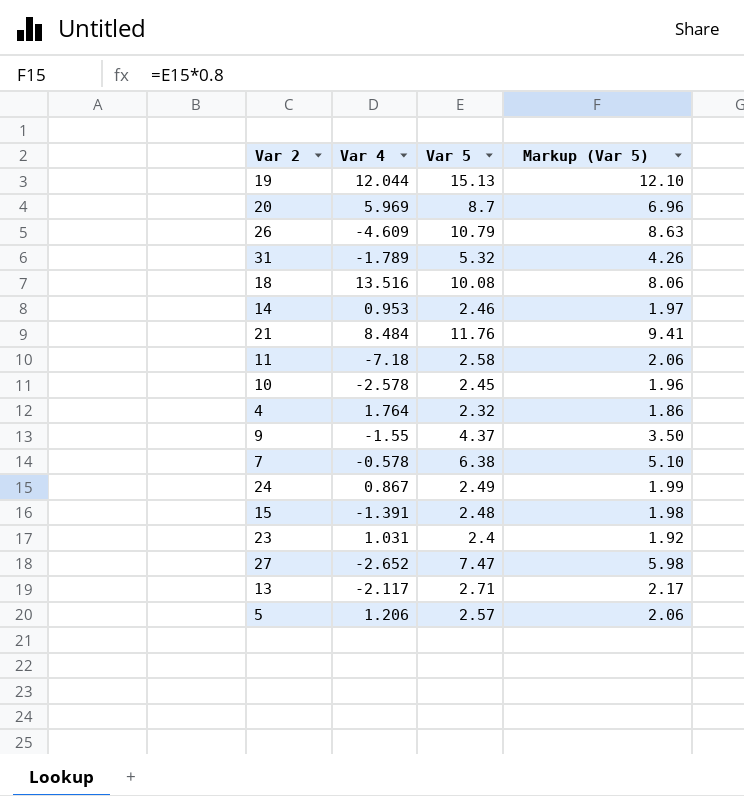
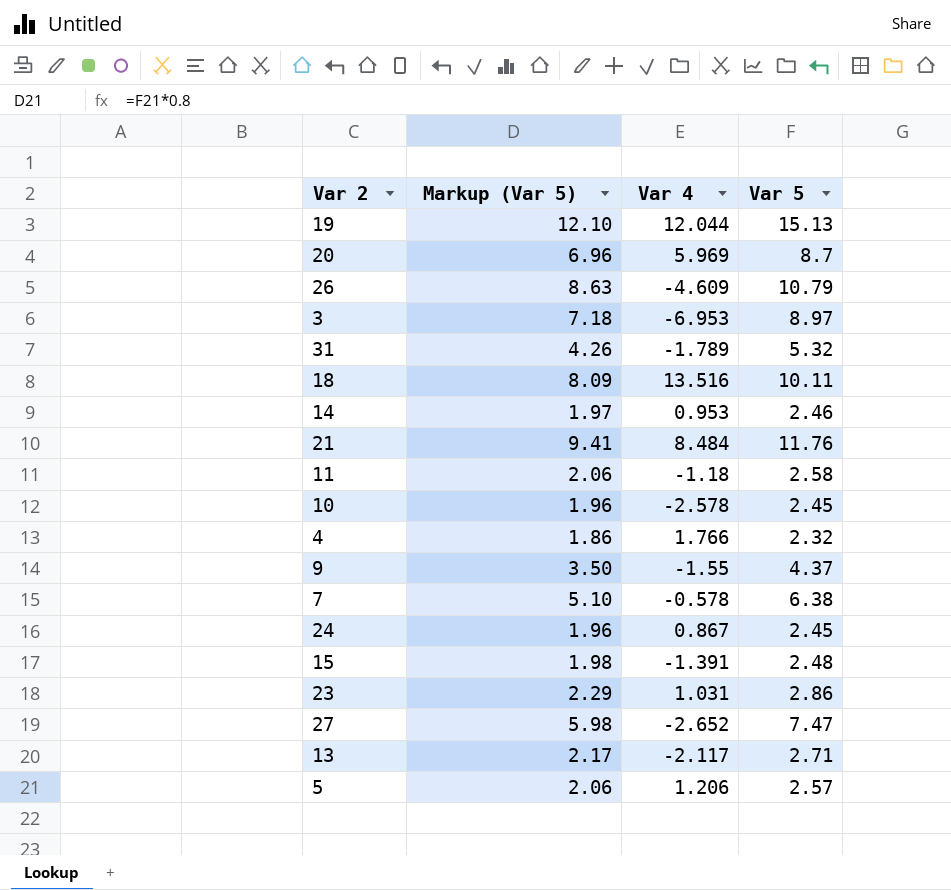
column Markup (Var 5) | position: 4 -> 2
row 3: none -> 7.18 | -6.953 | 8.97
18 | Markup (Var 5): 8.06 -> 8.09
18 | Var 5: 10.08 -> 10.11
11 | Var 4: -7.18 -> -1.18
4 | Var 4: 1.764 -> 1.766
24 | Markup (Var 5): 1.99 -> 1.96
24 | Var 5: 2.49 -> 2.45
23 | Markup (Var 5): 1.92 -> 2.29
23 | Var 5: 2.4 -> 2.86

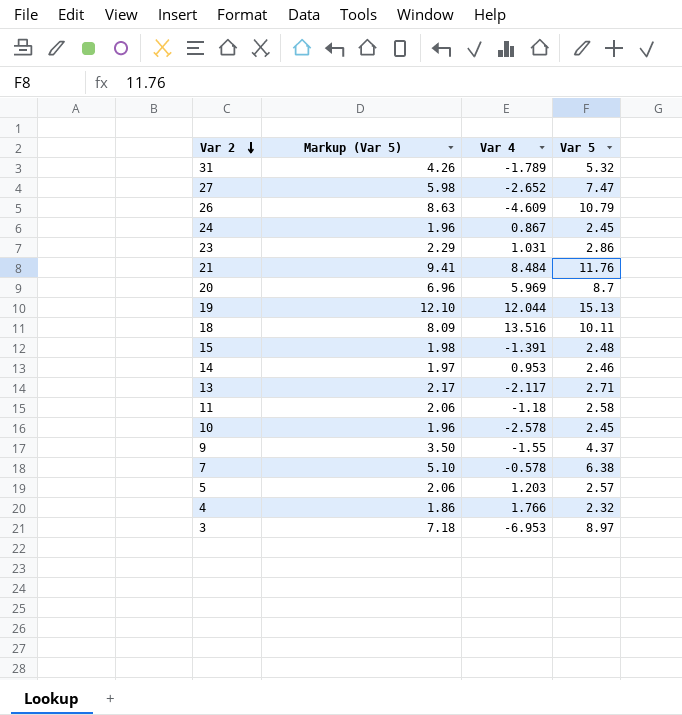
row order: none -> Var 2 descending
5 | Var 4: 1.206 -> 1.203

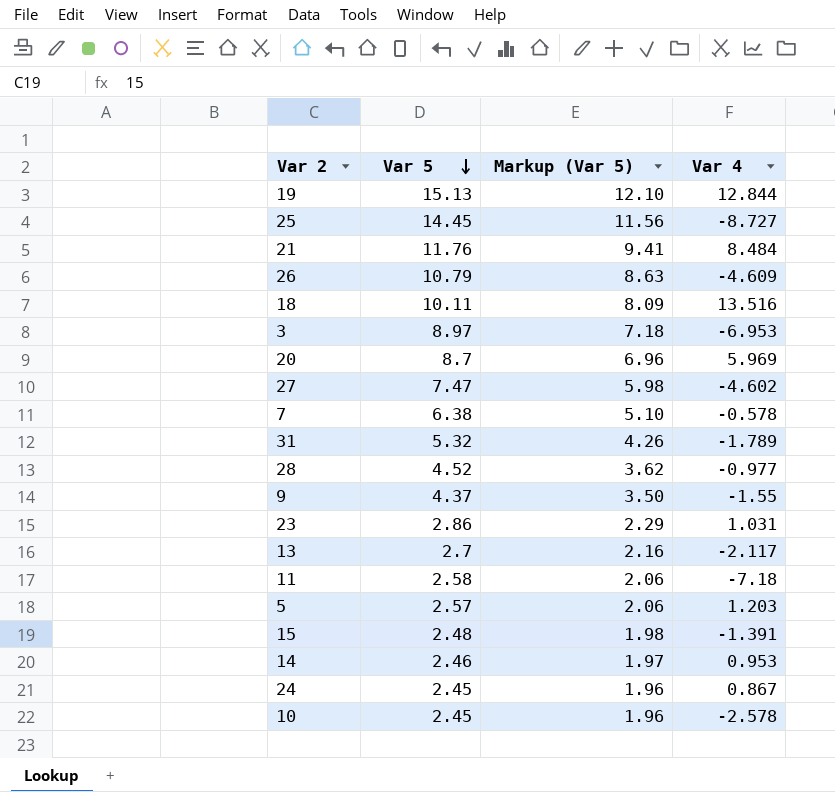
row order: Var 2 descending -> Var 5 descending
column Var 5 | position: 4 -> 2
row 4: 1.86 | 1.766 | 2.32 -> none
19 | Var 4: 12.044 -> 12.844
row 25: none -> 14.45 | 11.56 | -8.727
27 | Var 4: -2.652 -> -4.602
row 28: none -> 4.52 | 3.62 | -0.977
13 | Var 5: 2.71 -> 2.7
13 | Markup (Var 5): 2.17 -> 2.16
11 | Var 4: -1.18 -> -7.18

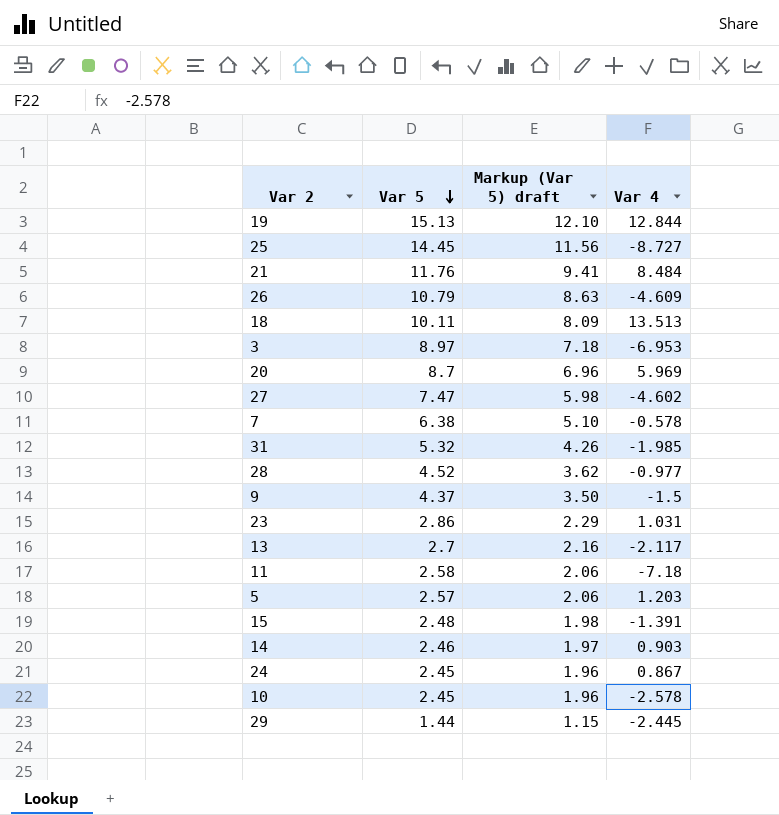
column name: Markup (Var 5) -> Markup (Var 5) draft
18 | Var 4: 13.516 -> 13.513
31 | Var 4: -1.789 -> -1.985
9 | Var 4: -1.55 -> -1.5
14 | Var 4: 0.953 -> 0.903
row 29: none -> 1.44 | 1.15 | -2.445

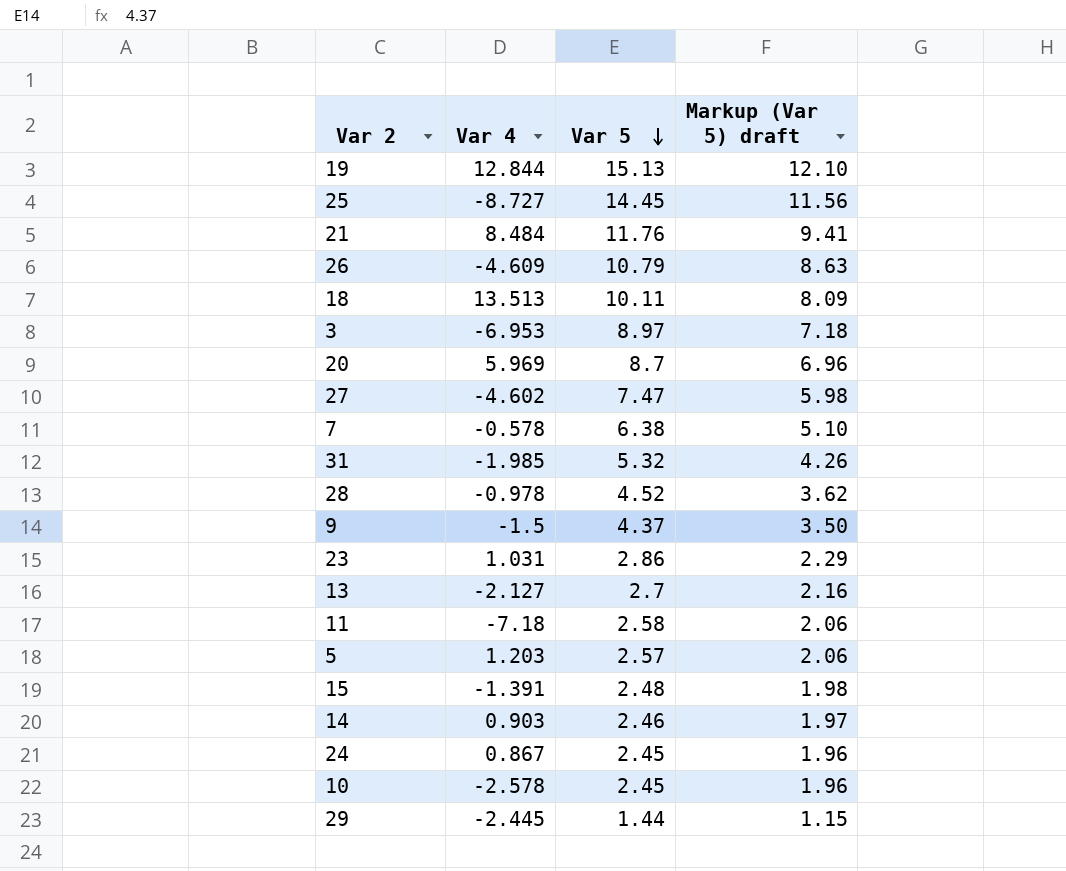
column Var 4 | position: 4 -> 2
28 | Var 4: -0.977 -> -0.978
13 | Var 4: -2.117 -> -2.127

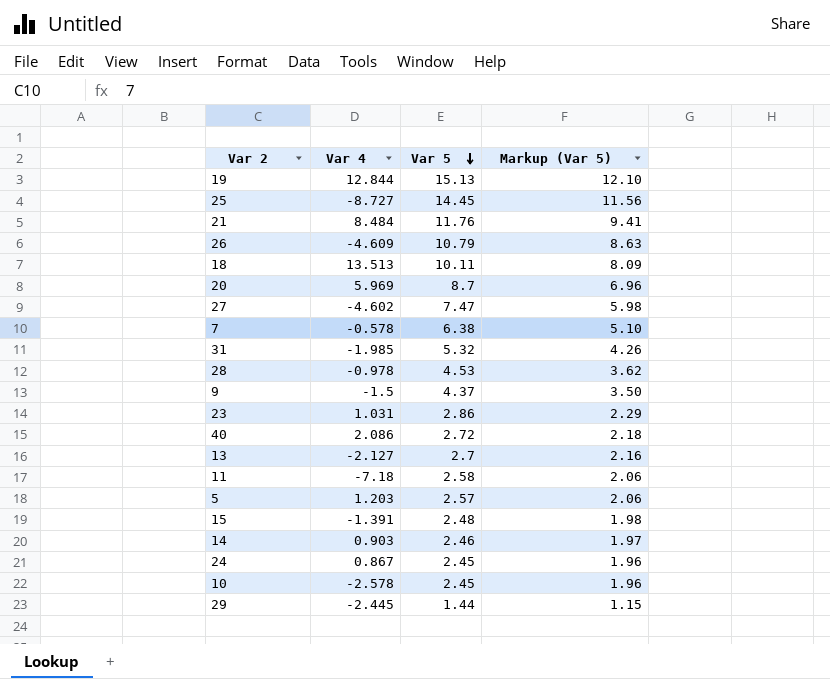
column name: Markup (Var 5) draft -> Markup (Var 5)
row 3: -6.953 | 8.97 | 7.18 -> none
28 | Var 5: 4.52 -> 4.53
row 40: none -> 2.086 | 2.72 | 2.18

